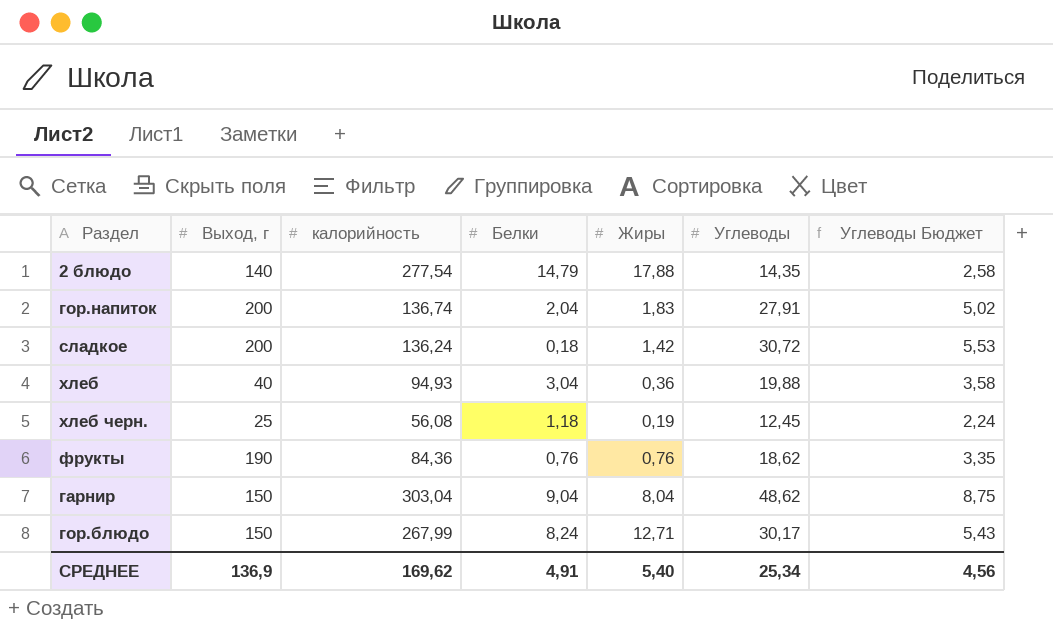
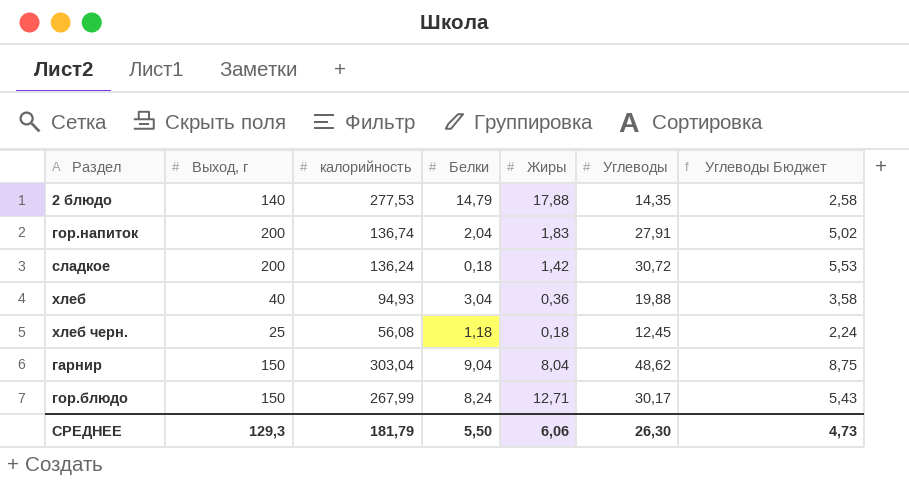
row фрукты: 190 | 84,36 | 0,76 | 0,76 | 18,62 | 3,35 -> none
2 блюдо | калорийность: 277,54 -> 277,53
хлеб черн. | Жиры: 0,19 -> 0,18
СРЕДНЕЕ | Выход, г: 136,9 -> 129,3
СРЕДНЕЕ | калорийность: 169,62 -> 181,79
СРЕДНЕЕ | Белки: 4,91 -> 5,50
СРЕДНЕЕ | Жиры: 5,40 -> 6,06
СРЕДНЕЕ | Углеводы: 25,34 -> 26,30
СРЕДНЕЕ | Углеводы Бюджет: 4,56 -> 4,73

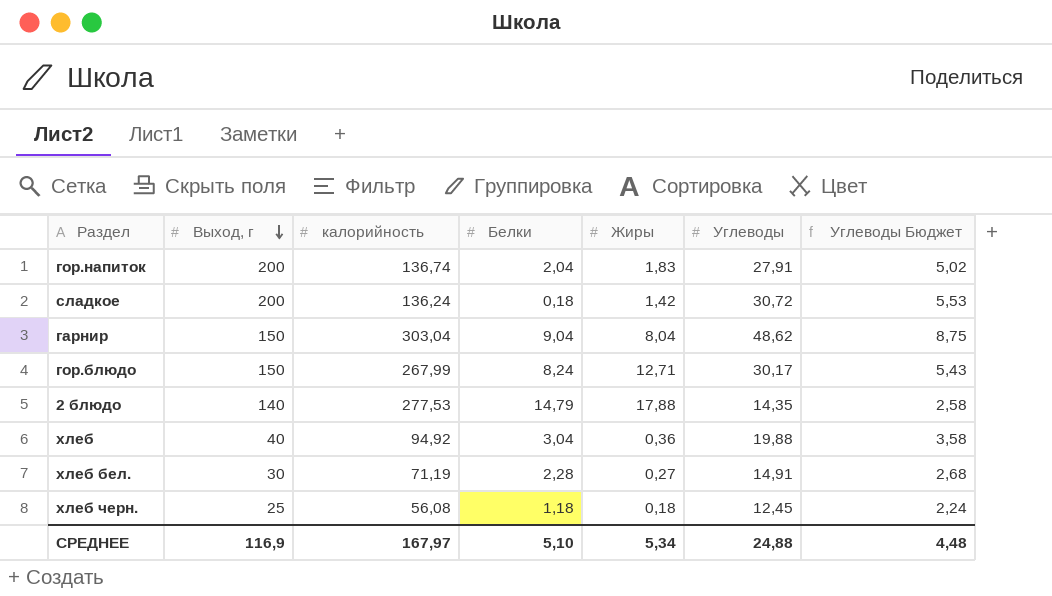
row order: none -> Выход, г descending
хлеб | калорийность: 94,93 -> 94,92
row хлеб бел.: none -> 30 | 71,19 | 2,28 | 0,27 | 14,91 | 2,68
СРЕДНЕЕ | Выход, г: 129,3 -> 116,9
СРЕДНЕЕ | калорийность: 181,79 -> 167,97
СРЕДНЕЕ | Белки: 5,50 -> 5,10
СРЕДНЕЕ | Жиры: 6,06 -> 5,34
СРЕДНЕЕ | Углеводы: 26,30 -> 24,88
СРЕДНЕЕ | Углеводы Бюджет: 4,73 -> 4,48

